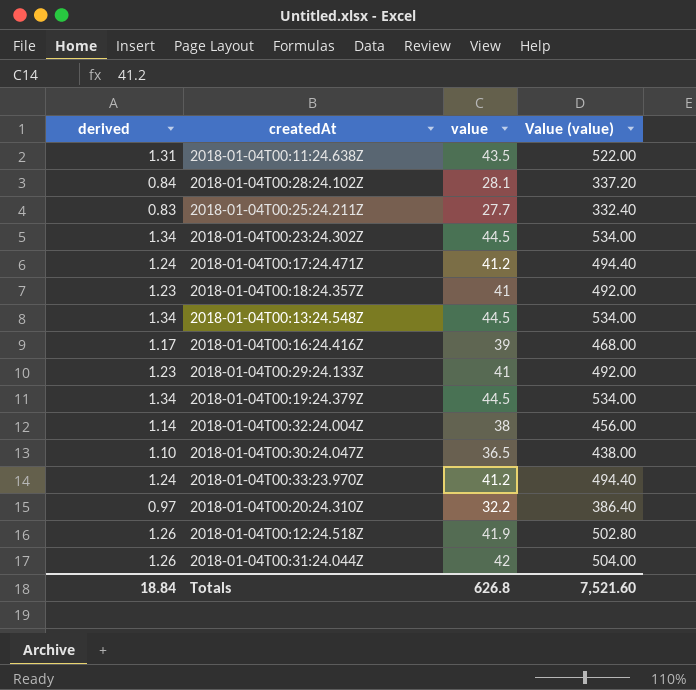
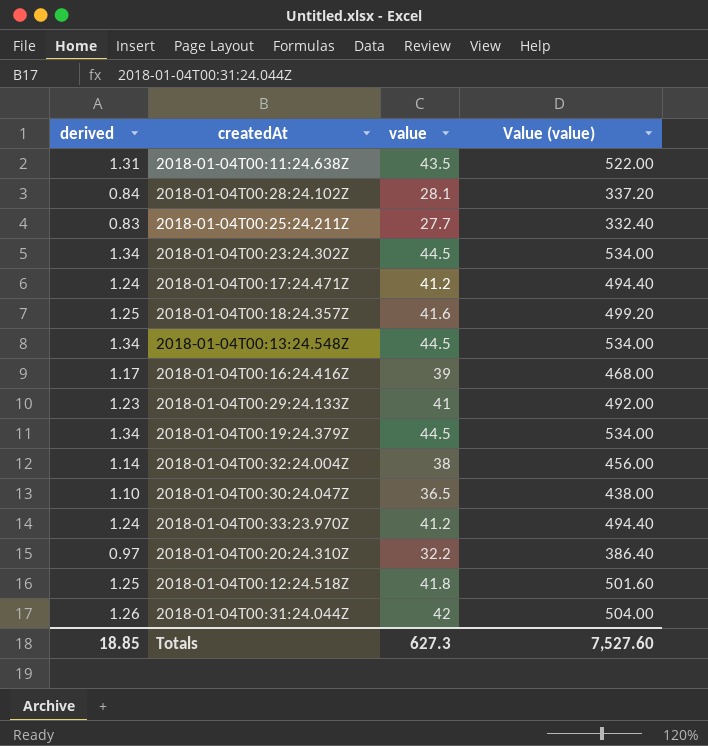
2018-01-04T00:18:24.357Z | derived: 1.23 -> 1.25
2018-01-04T00:18:24.357Z | value: 41 -> 41.6
2018-01-04T00:18:24.357Z | Value (value): 492.00 -> 499.20
2018-01-04T00:12:24.518Z | derived: 1.26 -> 1.25
2018-01-04T00:12:24.518Z | value: 41.9 -> 41.8
2018-01-04T00:12:24.518Z | Value (value): 502.80 -> 501.60
Totals | derived: 18.84 -> 18.85
Totals | value: 626.8 -> 627.3
Totals | Value (value): 7,521.60 -> 7,527.60

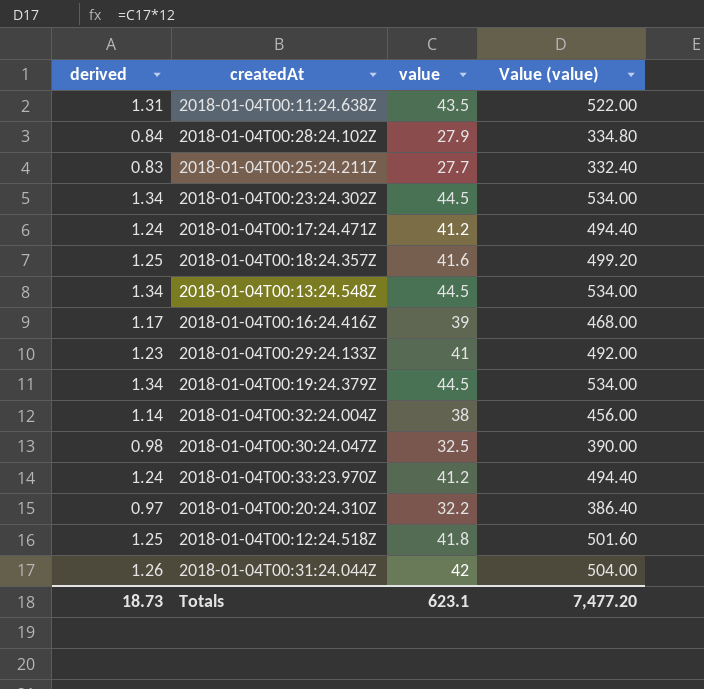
2018-01-04T00:28:24.102Z | value: 28.1 -> 27.9
2018-01-04T00:28:24.102Z | Value (value): 337.20 -> 334.80
2018-01-04T00:30:24.047Z | derived: 1.10 -> 0.98
2018-01-04T00:30:24.047Z | value: 36.5 -> 32.5
2018-01-04T00:30:24.047Z | Value (value): 438.00 -> 390.00
Totals | derived: 18.85 -> 18.73
Totals | value: 627.3 -> 623.1
Totals | Value (value): 7,527.60 -> 7,477.20

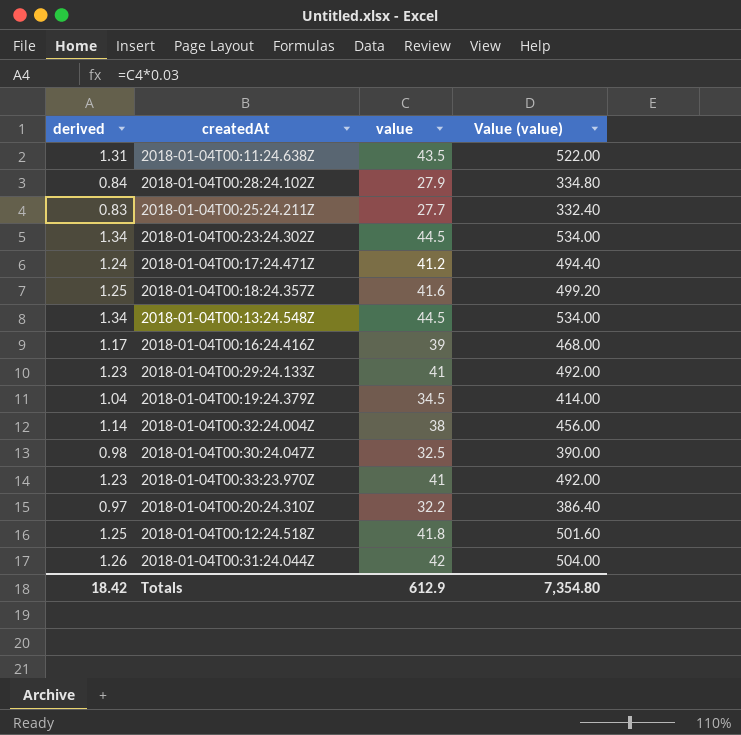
2018-01-04T00:19:24.379Z | derived: 1.34 -> 1.04
2018-01-04T00:19:24.379Z | value: 44.5 -> 34.5
2018-01-04T00:19:24.379Z | Value (value): 534.00 -> 414.00
2018-01-04T00:33:23.970Z | derived: 1.24 -> 1.23
2018-01-04T00:33:23.970Z | value: 41.2 -> 41
2018-01-04T00:33:23.970Z | Value (value): 494.40 -> 492.00
Totals | derived: 18.73 -> 18.42
Totals | value: 623.1 -> 612.9
Totals | Value (value): 7,477.20 -> 7,354.80

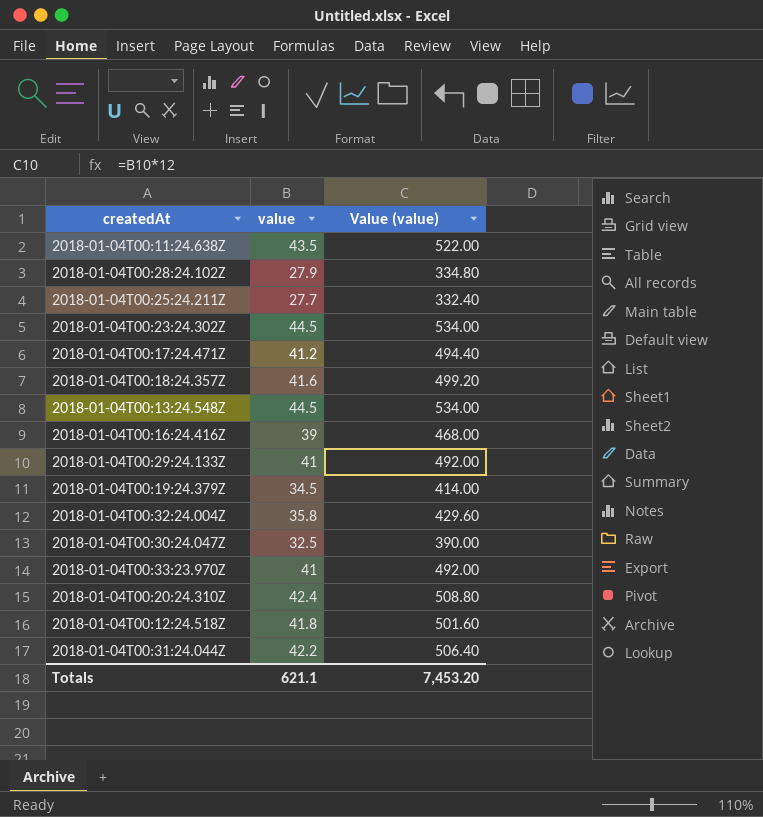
column derived | formula: [value] * 0.03 -> none
2018-01-04T00:32:24.004Z | value: 38 -> 35.8
2018-01-04T00:32:24.004Z | Value (value): 456.00 -> 429.60
2018-01-04T00:20:24.310Z | value: 32.2 -> 42.4
2018-01-04T00:20:24.310Z | Value (value): 386.40 -> 508.80
2018-01-04T00:31:24.044Z | value: 42 -> 42.2
2018-01-04T00:31:24.044Z | Value (value): 504.00 -> 506.40
Totals | value: 612.9 -> 621.1
Totals | Value (value): 7,354.80 -> 7,453.20

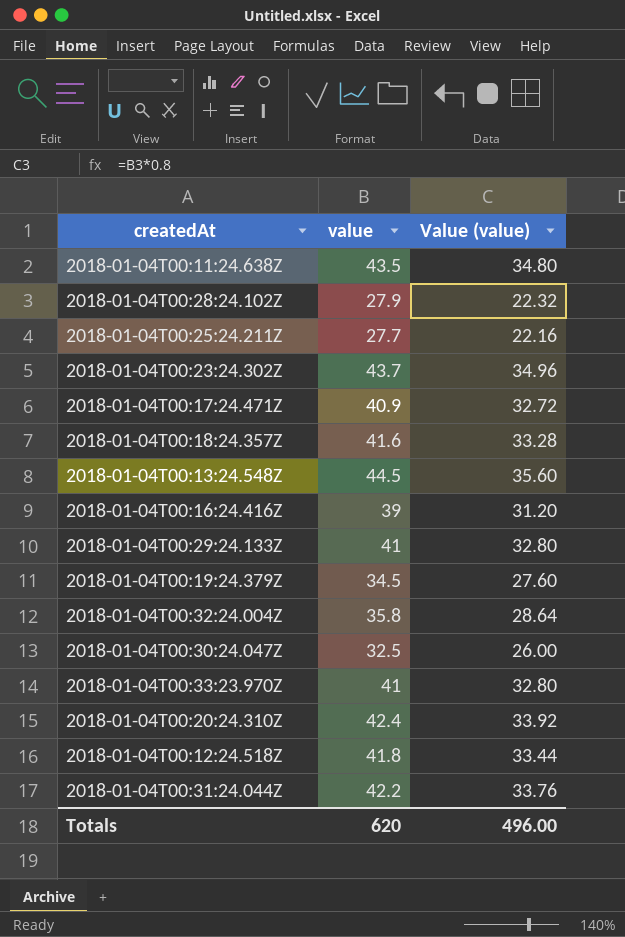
column Value (value) | formula: [value] * 12 -> [value] * 0.8
2018-01-04T00:23:24.302Z | value: 44.5 -> 43.7
2018-01-04T00:17:24.471Z | value: 41.2 -> 40.9
Totals | value: 621.1 -> 620
Totals | Value (value): 7,453.20 -> 496.00

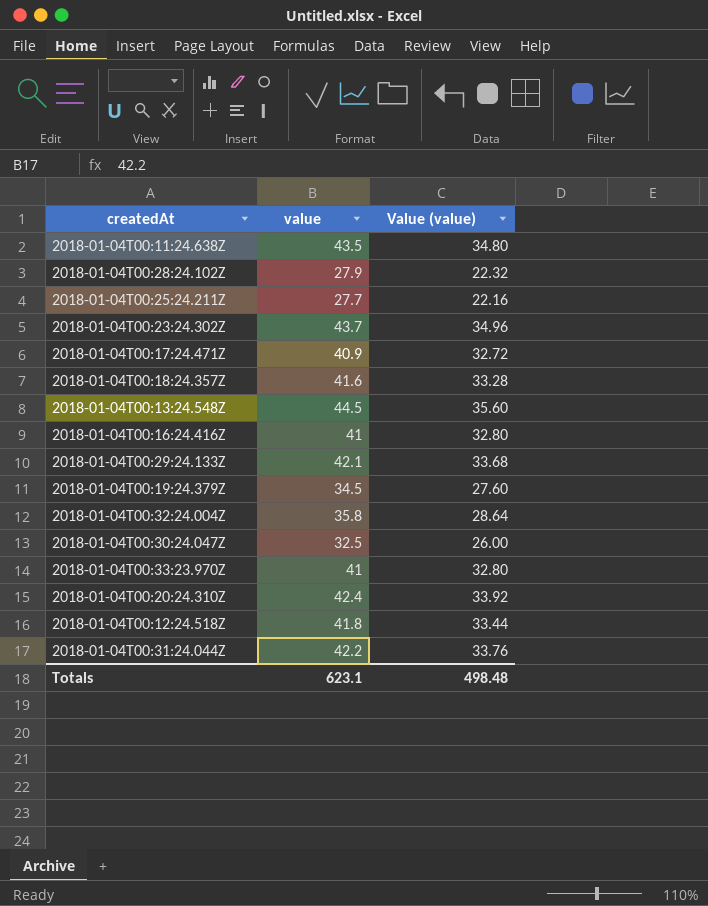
2018-01-04T00:16:24.416Z | value: 39 -> 41
2018-01-04T00:16:24.416Z | Value (value): 31.20 -> 32.80
2018-01-04T00:29:24.133Z | value: 41 -> 42.1
2018-01-04T00:29:24.133Z | Value (value): 32.80 -> 33.68
Totals | value: 620 -> 623.1
Totals | Value (value): 496.00 -> 498.48

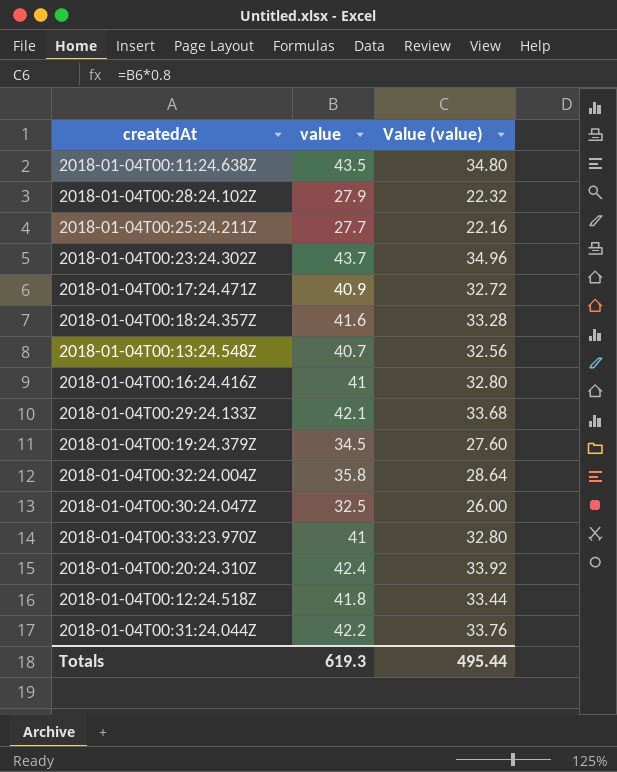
2018-01-04T00:13:24.548Z | value: 44.5 -> 40.7
2018-01-04T00:13:24.548Z | Value (value): 35.60 -> 32.56
Totals | value: 623.1 -> 619.3
Totals | Value (value): 498.48 -> 495.44

